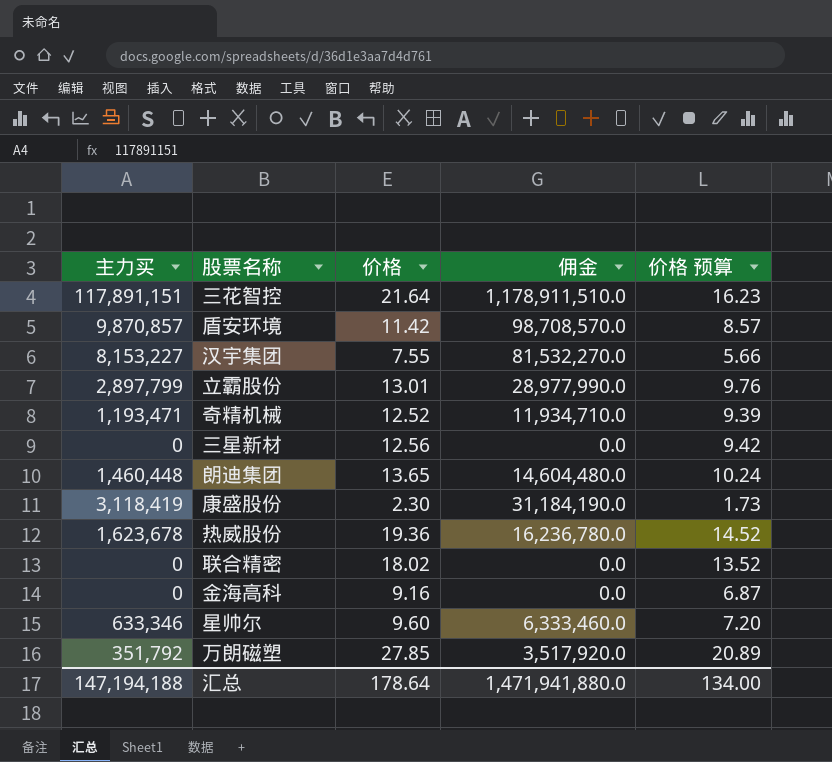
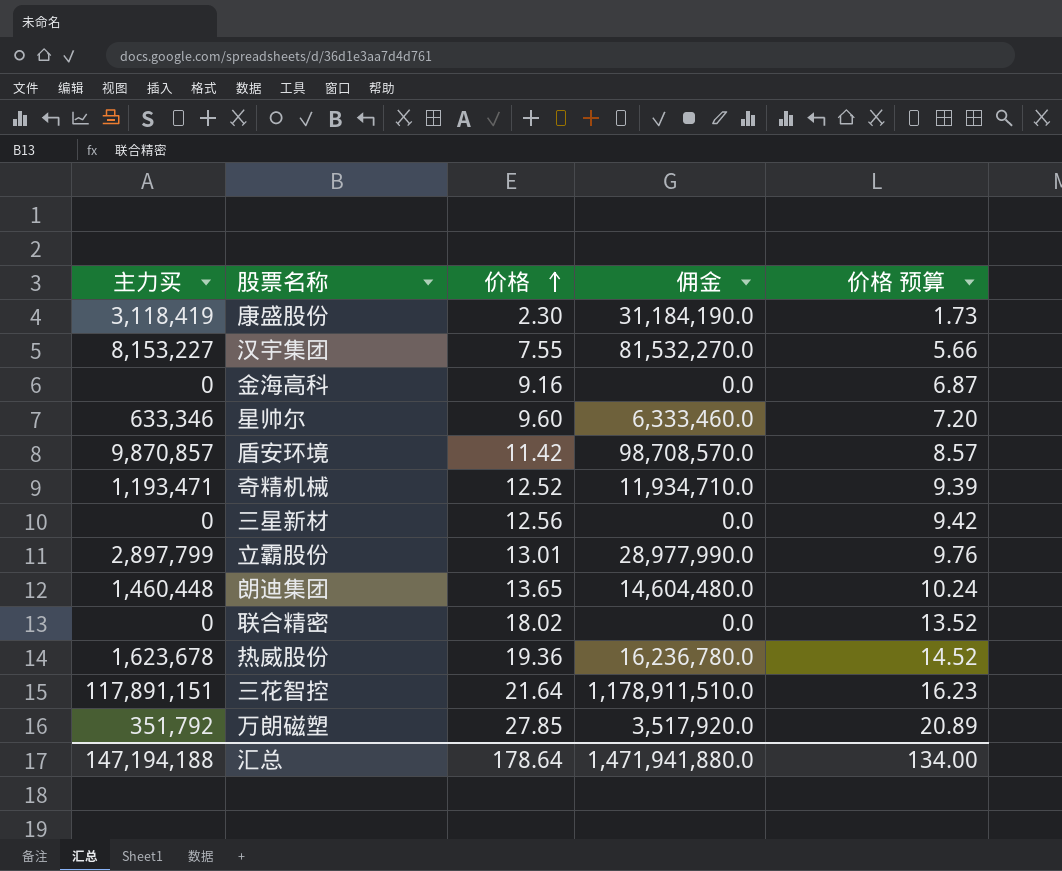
row order: none -> 价格 ascending

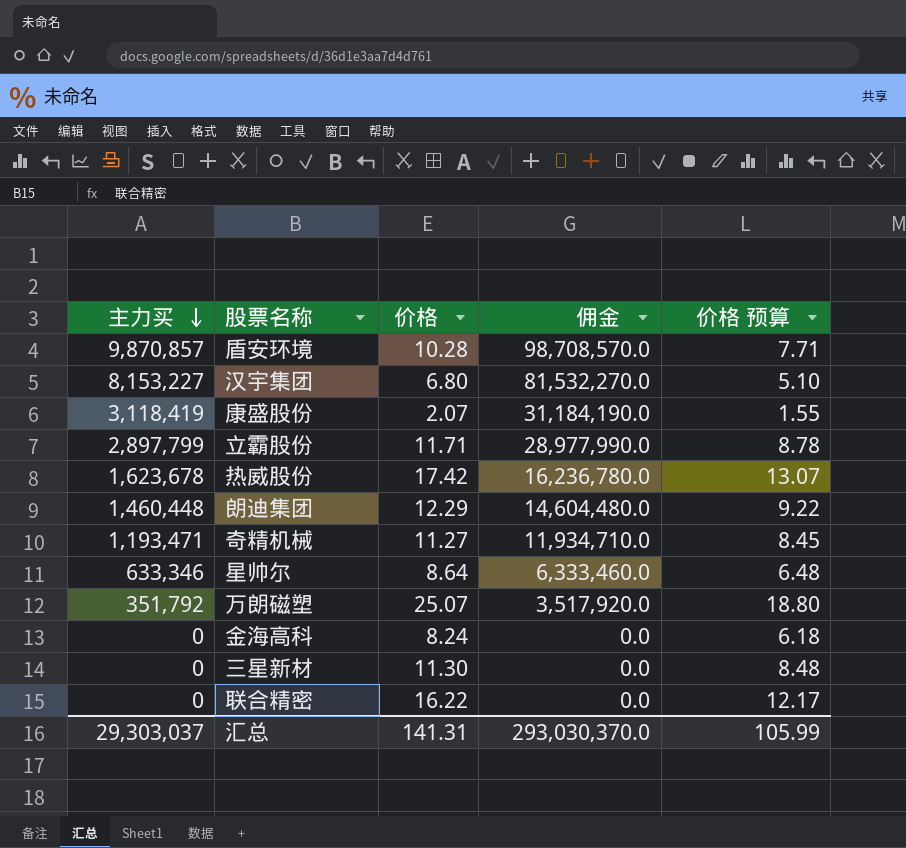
row order: 价格 ascending -> 主力买 descending
row 三花智控: 117,891,151 | 21.64 | 1,178,911,510.0 | 16.23 -> none
盾安环境 | 价格: 11.42 -> 10.28
盾安环境 | 价格 预算: 8.57 -> 7.71
汉宇集团 | 价格: 7.55 -> 6.80
汉宇集团 | 价格 预算: 5.66 -> 5.10
康盛股份 | 价格: 2.30 -> 2.07
康盛股份 | 价格 预算: 1.73 -> 1.55
立霸股份 | 价格: 13.01 -> 11.71
立霸股份 | 价格 预算: 9.76 -> 8.78
热威股份 | 价格: 19.36 -> 17.42
热威股份 | 价格 预算: 14.52 -> 13.07
朗迪集团 | 价格: 13.65 -> 12.29
朗迪集团 | 价格 预算: 10.24 -> 9.22
奇精机械 | 价格: 12.52 -> 11.27
奇精机械 | 价格 预算: 9.39 -> 8.45
星帅尔 | 价格: 9.60 -> 8.64
星帅尔 | 价格 预算: 7.20 -> 6.48
万朗磁塑 | 价格: 27.85 -> 25.07
万朗磁塑 | 价格 预算: 20.89 -> 18.80
金海高科 | 价格: 9.16 -> 8.24
金海高科 | 价格 预算: 6.87 -> 6.18
三星新材 | 价格: 12.56 -> 11.30
三星新材 | 价格 预算: 9.42 -> 8.48
联合精密 | 价格: 18.02 -> 16.22
联合精密 | 价格 预算: 13.52 -> 12.17
汇总 | 主力买: 147,194,188 -> 29,303,037
汇总 | 价格: 178.64 -> 141.31
汇总 | 佣金: 1,471,941,880.0 -> 293,030,370.0
汇总 | 价格 预算: 134.00 -> 105.99

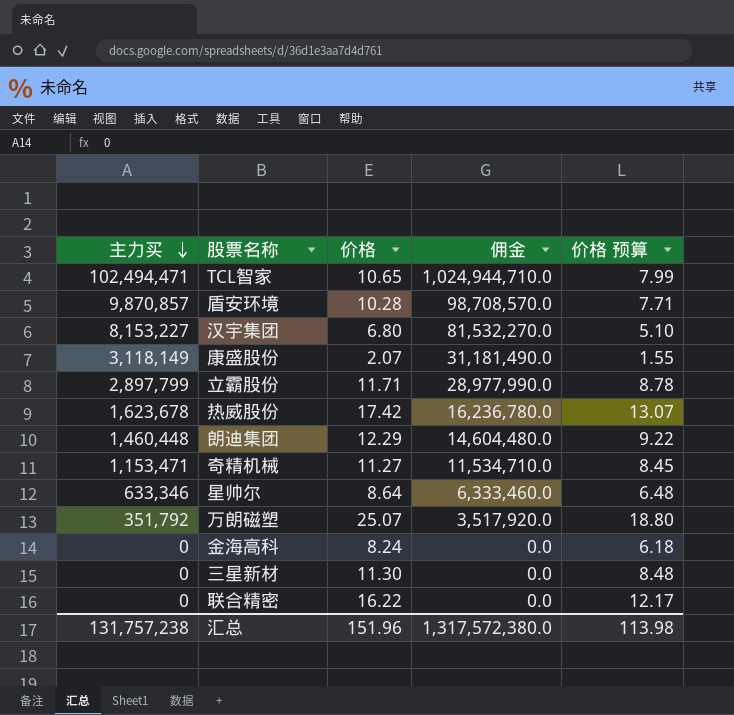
row TCL智家: none -> 102,494,471 | 10.65 | 1,024,944,710.0 | 7.99
康盛股份 | 主力买: 3,118,419 -> 3,118,149
康盛股份 | 佣金: 31,184,190.0 -> 31,181,490.0
奇精机械 | 主力买: 1,193,471 -> 1,153,471
奇精机械 | 佣金: 11,934,710.0 -> 11,534,710.0
汇总 | 主力买: 29,303,037 -> 131,757,238
汇总 | 价格: 141.31 -> 151.96
汇总 | 佣金: 293,030,370.0 -> 1,317,572,380.0
汇总 | 价格 预算: 105.99 -> 113.98

